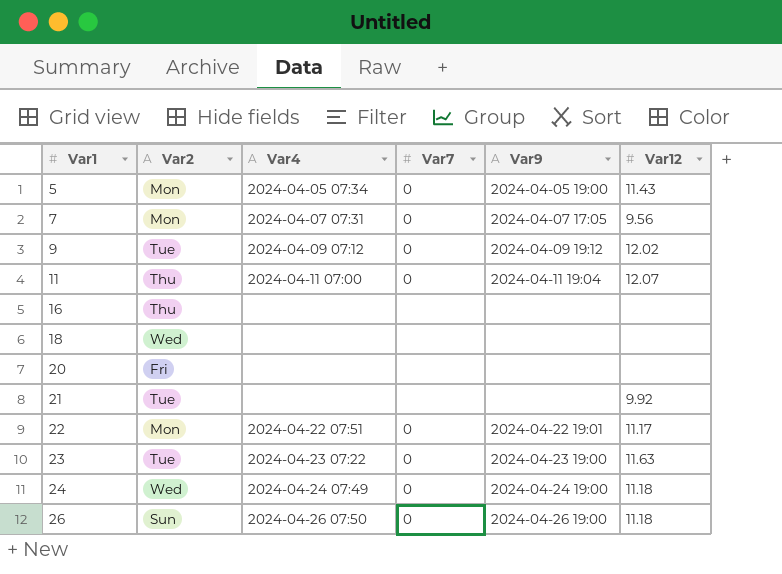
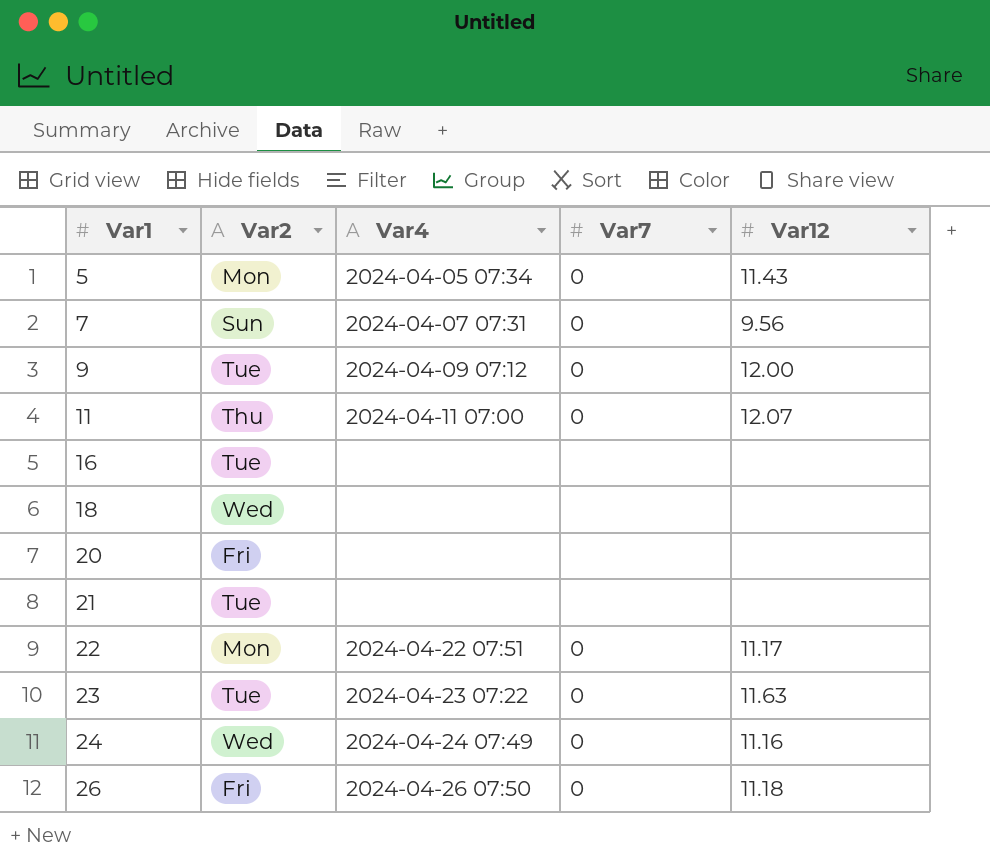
column Var9 | position: 5 -> none
7 | Var2: Mon -> Sun
9 | Var12: 12.02 -> 12.00
16 | Var2: Thu -> Tue
21 | Var12: 9.92 -> none
24 | Var12: 11.18 -> 11.16
26 | Var2: Sun -> Fri

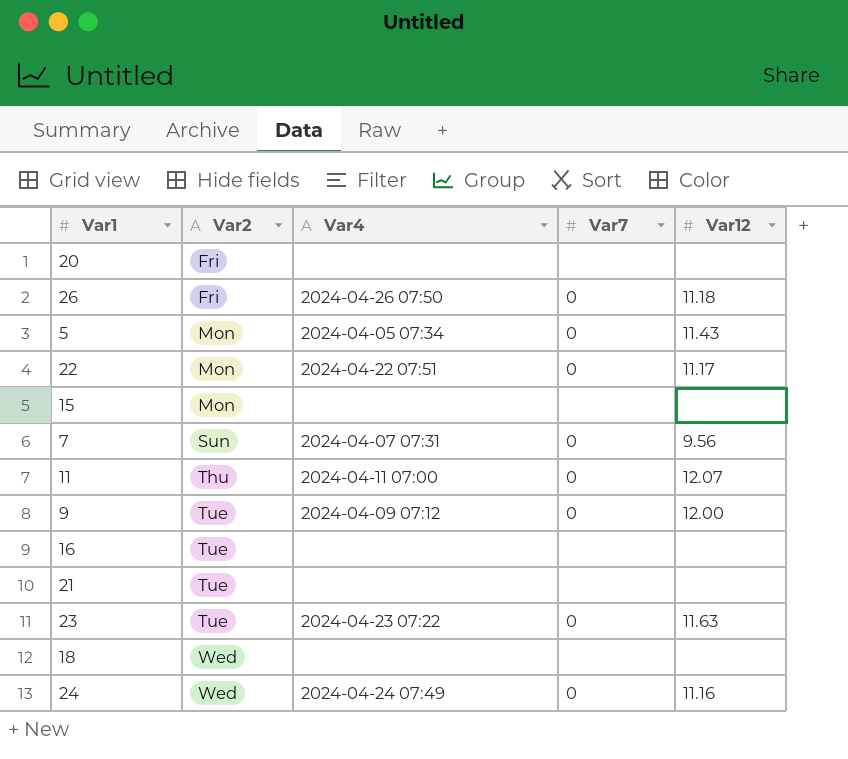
row order: Var1 ascending -> Var2 ascending
row 15: none -> Mon | none | none | none

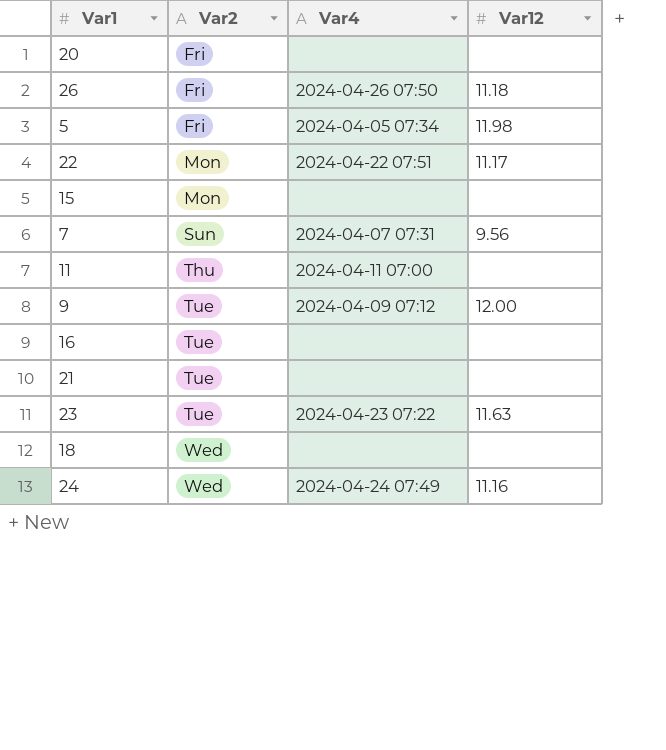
column Var7 | position: 4 -> none
5 | Var2: Mon -> Fri
5 | Var12: 11.43 -> 11.98
11 | Var12: 12.07 -> none

